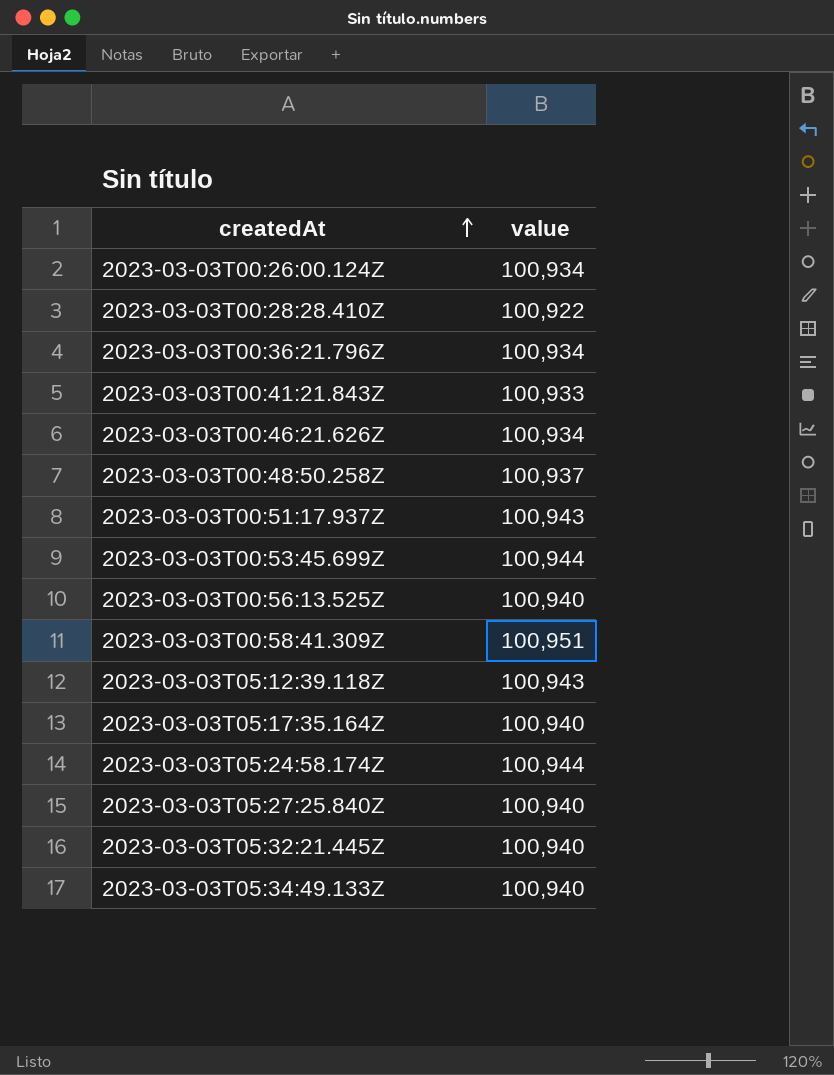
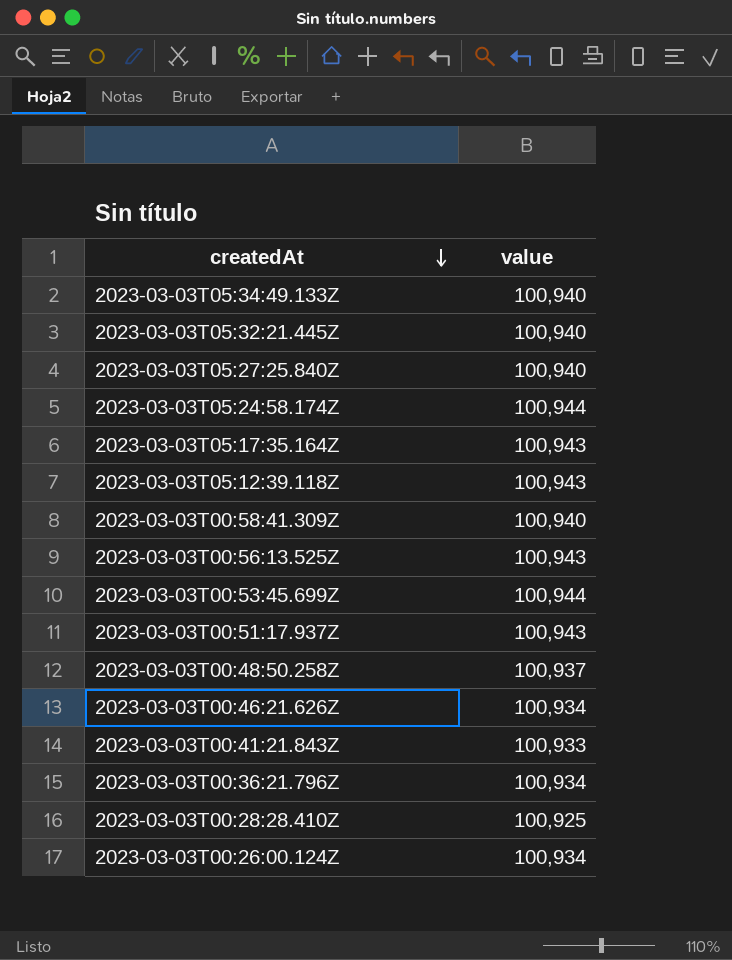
row order: createdAt ascending -> createdAt descending
2023-03-03T05:17:35.164Z | value: 100,940 -> 100,943
2023-03-03T00:58:41.309Z | value: 100,951 -> 100,940
2023-03-03T00:56:13.525Z | value: 100,940 -> 100,943
2023-03-03T00:28:28.410Z | value: 100,922 -> 100,925

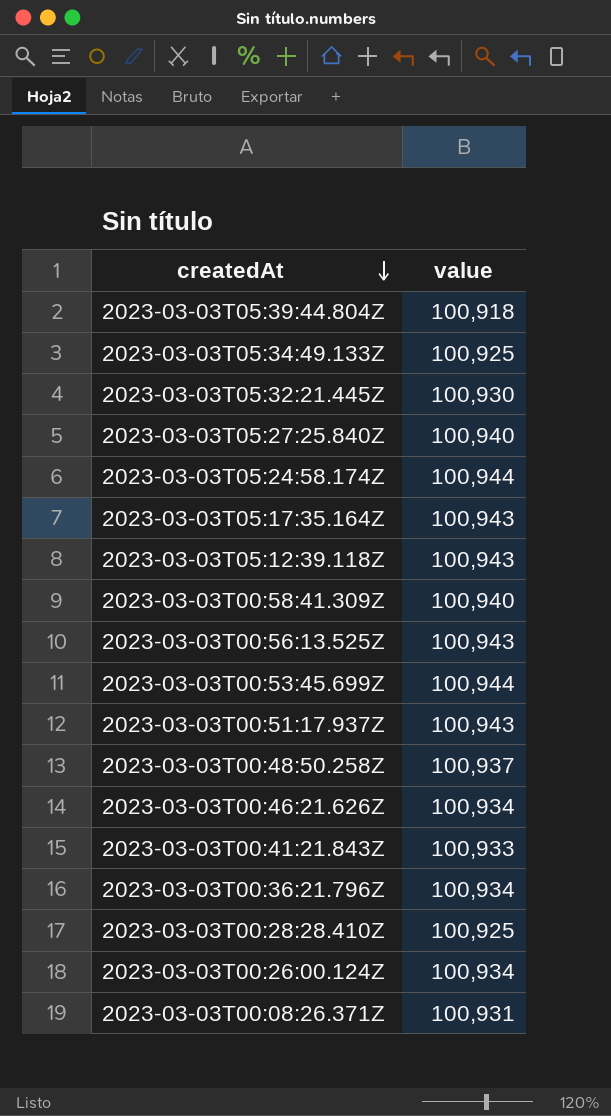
row 2023-03-03T05:39:44.804Z: none -> 100,918
2023-03-03T05:34:49.133Z | value: 100,940 -> 100,925
2023-03-03T05:32:21.445Z | value: 100,940 -> 100,930
row 2023-03-03T00:08:26.371Z: none -> 100,931

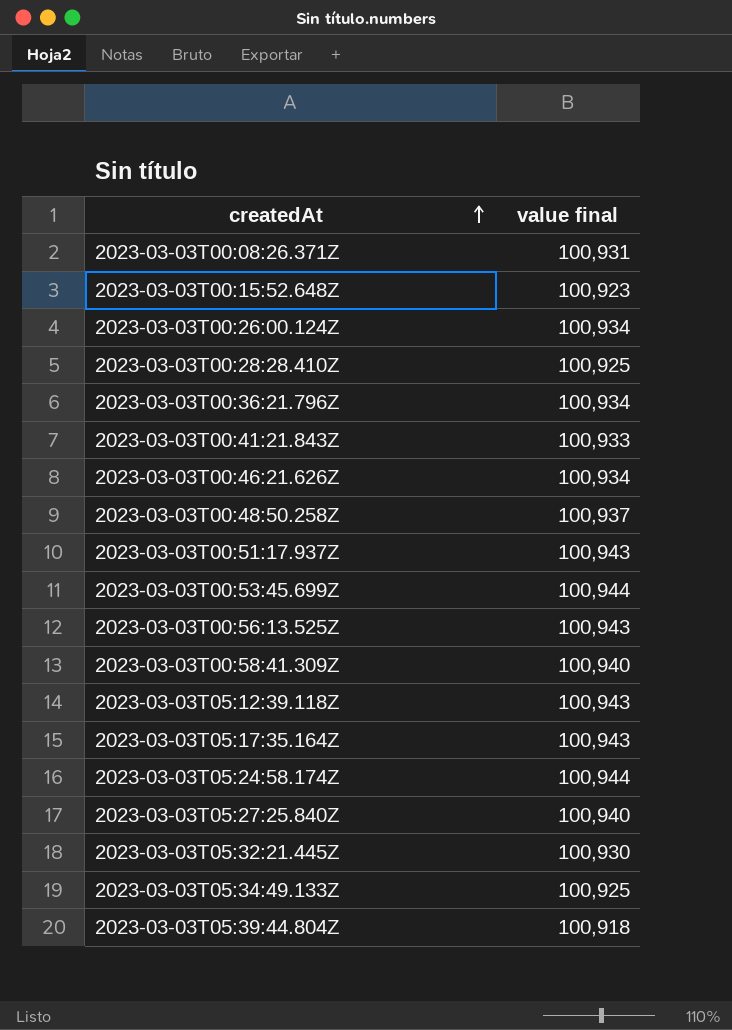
row order: createdAt descending -> createdAt ascending
column name: value -> value final
row 2023-03-03T00:15:52.648Z: none -> 100,923

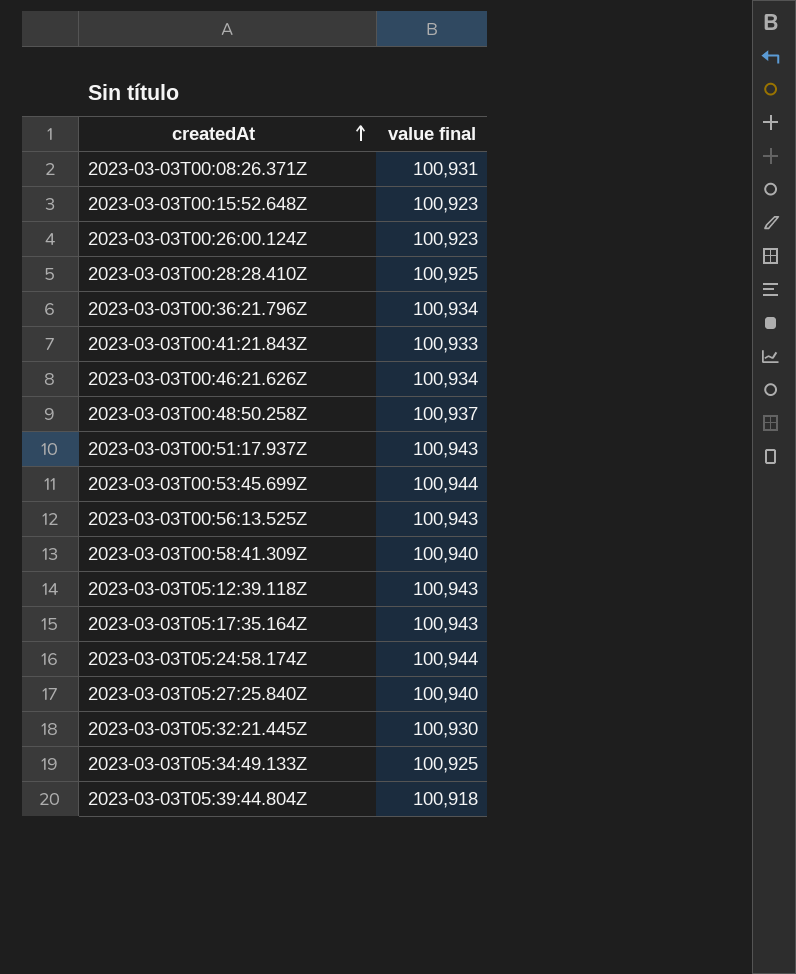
2023-03-03T00:26:00.124Z | value final: 100,934 -> 100,923

